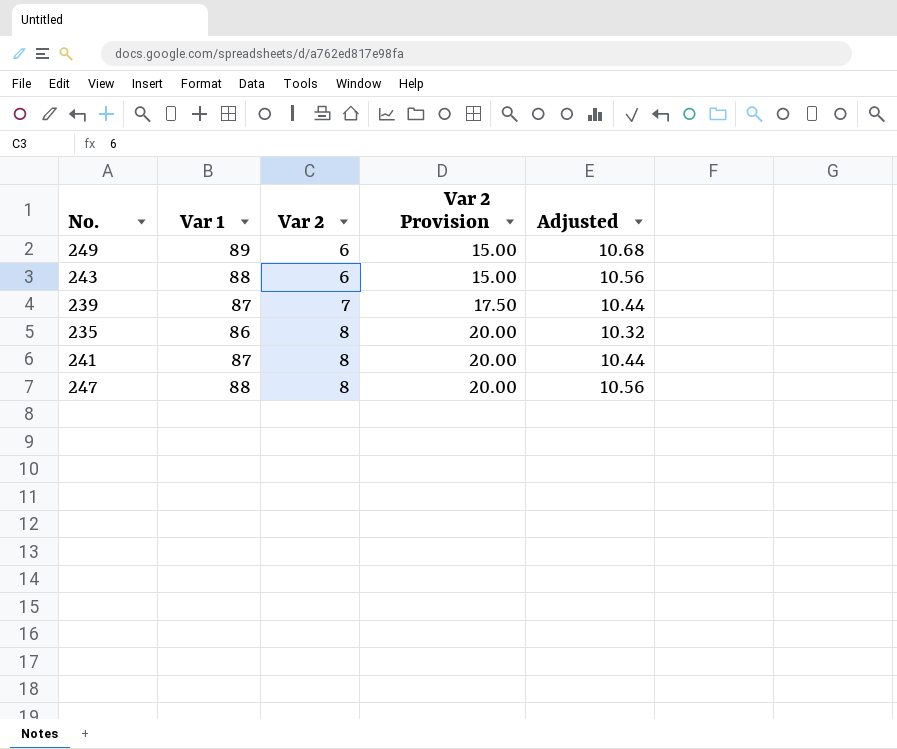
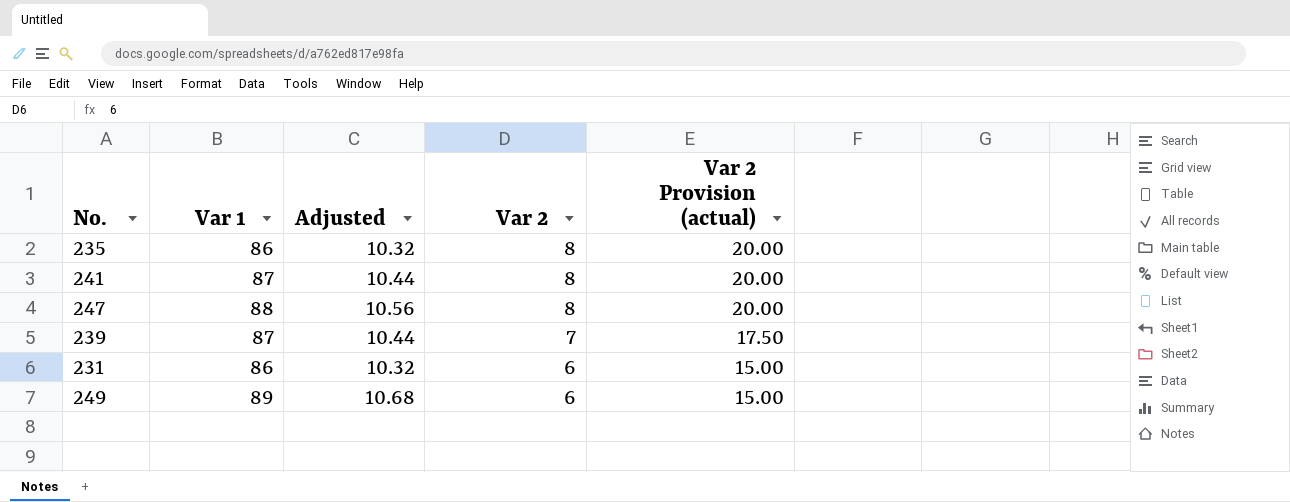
row order: Var 2 ascending -> Var 2 descending
column Adjusted | position: 5 -> 3
column name: Var 2 Provision -> Var 2 Provision (actual)
row 243: 88 | 6 | 15.00 | 10.56 -> none
row 231: none -> 86 | 10.32 | 6 | 15.00

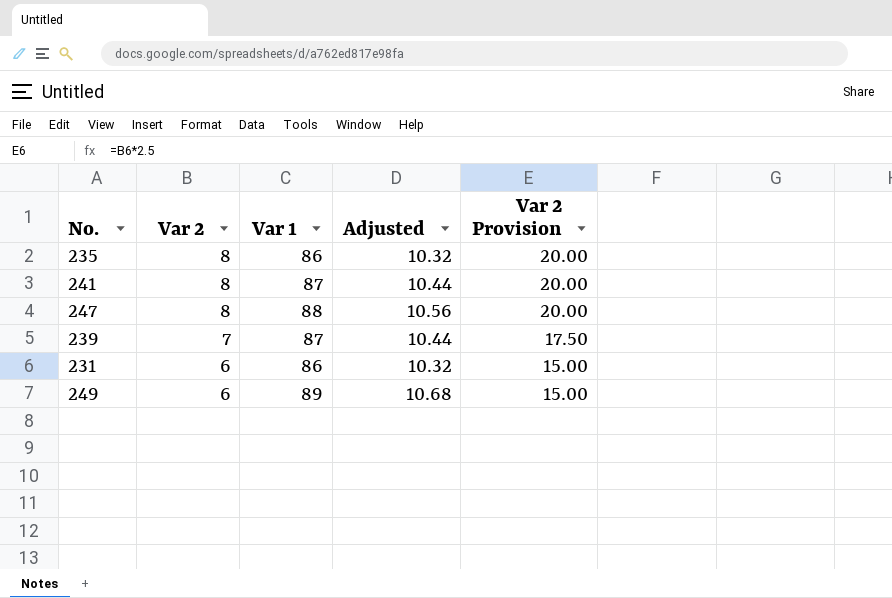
column Var 2 | position: 4 -> 2
column name: Var 2 Provision (actual) -> Var 2 Provision

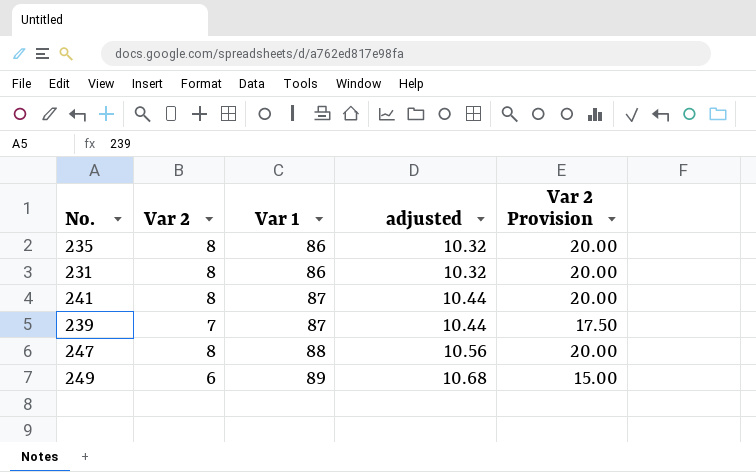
row order: Var 2 descending -> Var 1 ascending
column name: Adjusted -> adjusted
231 | Var 2: 6 -> 8
231 | Var 2 Provision: 15.00 -> 20.00

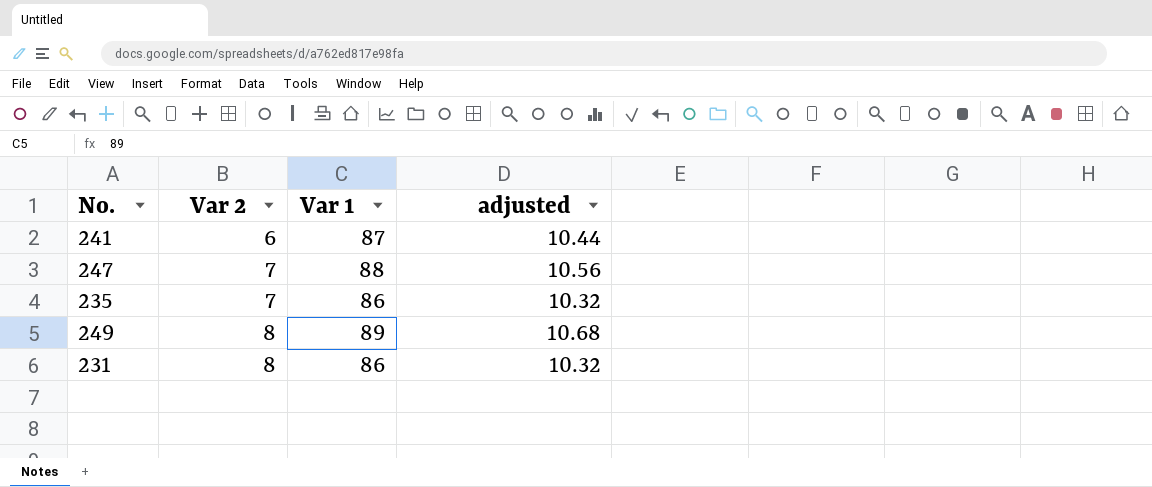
row order: Var 1 ascending -> Var 2 ascending
column Var 2 Provision | formula: [Var 2] * 2.5 -> none
row 239: 7 | 87 | 10.44 | 17.50 -> none
241 | Var 2: 8 -> 6
247 | Var 2: 8 -> 7
235 | Var 2: 8 -> 7
249 | Var 2: 6 -> 8

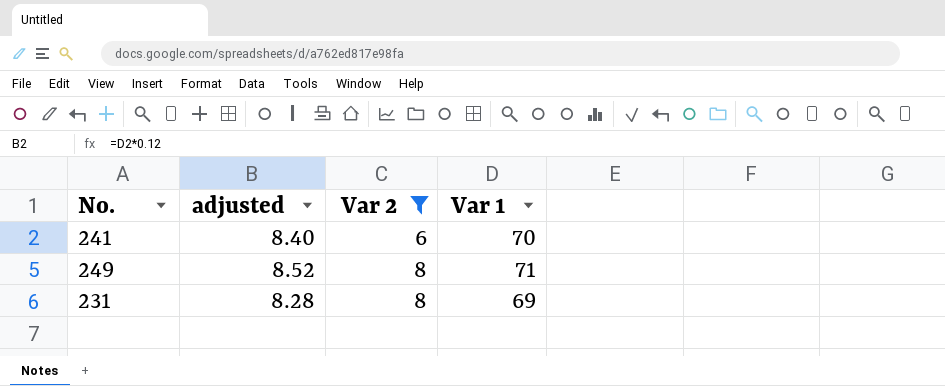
filter: none -> Var 2 != 7
column adjusted | position: 4 -> 2
241 | adjusted: 10.44 -> 8.40
241 | Var 1: 87 -> 70
249 | adjusted: 10.68 -> 8.52
249 | Var 1: 89 -> 71
231 | adjusted: 10.32 -> 8.28
231 | Var 1: 86 -> 69

